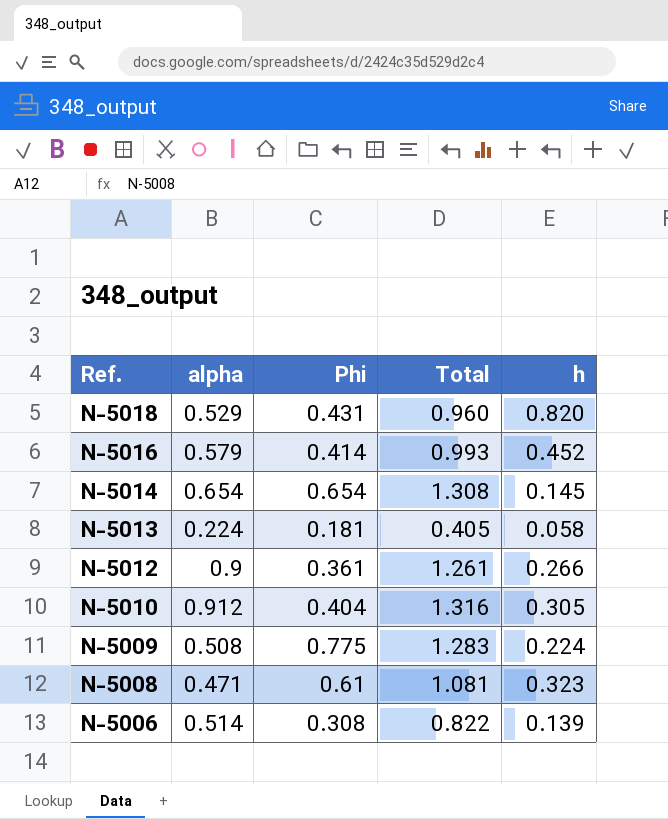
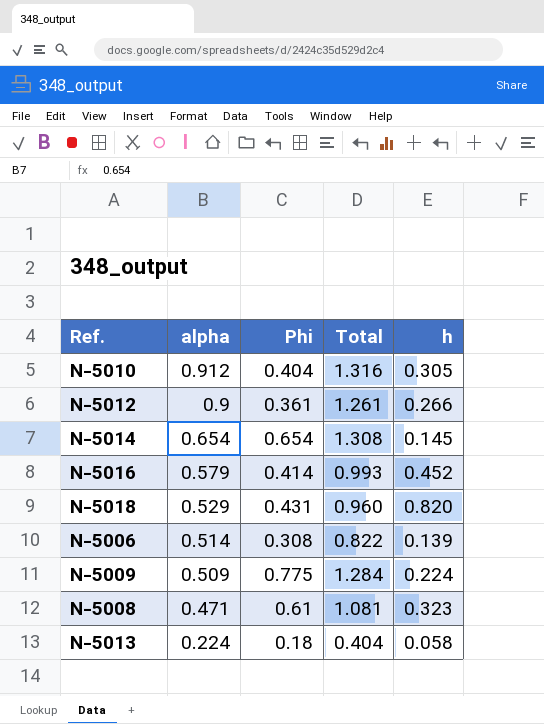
row order: Ref. descending -> alpha descending
N-5009 | alpha: 0.508 -> 0.509
N-5009 | Total: 1.283 -> 1.284
N-5013 | Phi: 0.181 -> 0.18
N-5013 | Total: 0.405 -> 0.404

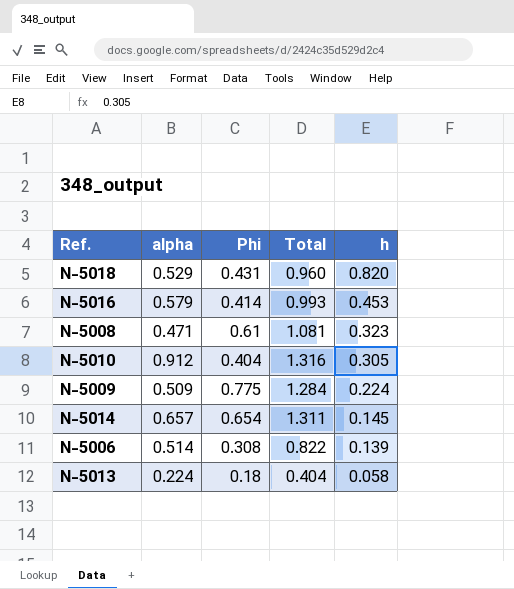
row order: alpha descending -> h descending
row N-5012: 0.9 | 0.361 | 1.261 | 0.266 -> none
N-5016 | h: 0.452 -> 0.453
N-5014 | alpha: 0.654 -> 0.657
N-5014 | Total: 1.308 -> 1.311

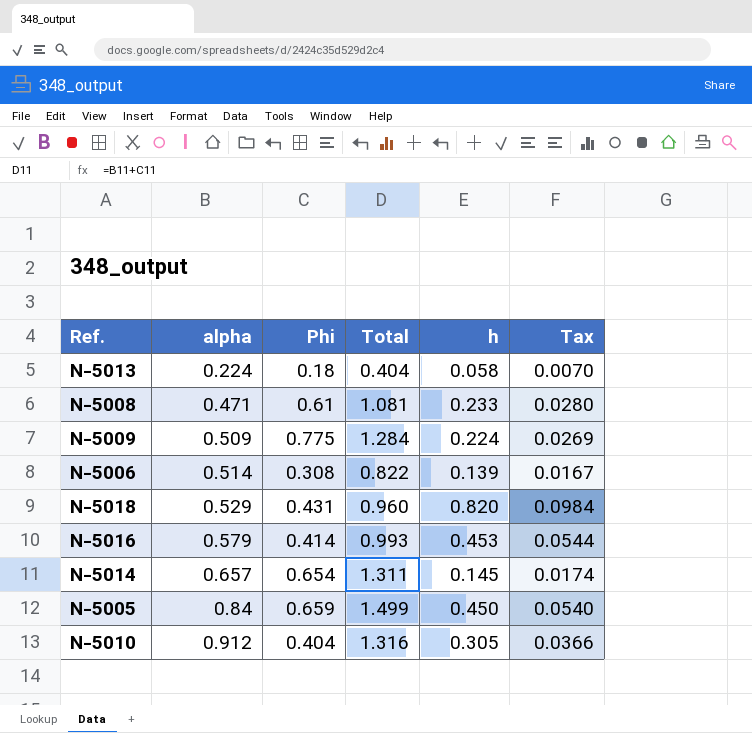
row order: h descending -> alpha ascending
column Tax | formula: none -> [h] * 0.12
N-5008 | h: 0.323 -> 0.233
row N-5005: none -> 0.84 | 0.659 | 1.499 | 0.450 | 0.0540

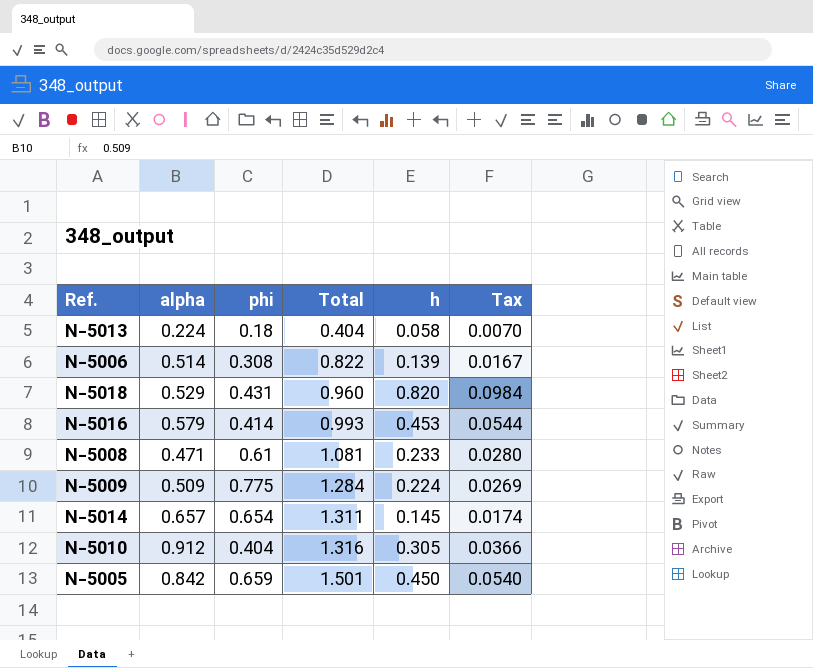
row order: alpha ascending -> Total ascending
column name: Phi -> phi
N-5005 | alpha: 0.84 -> 0.842
N-5005 | Total: 1.499 -> 1.501

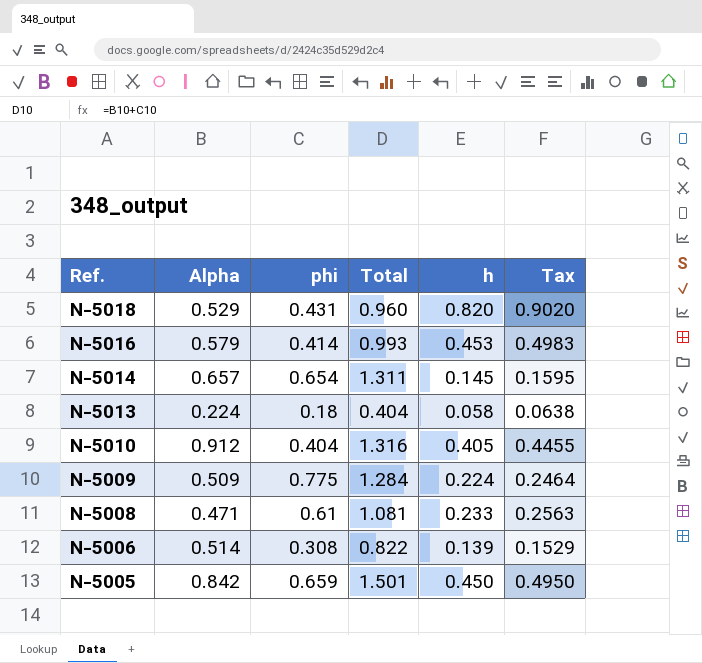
row order: Total ascending -> Ref. descending
column name: alpha -> Alpha
column Tax | formula: [h] * 0.12 -> [h] * 1.1
N-5010 | h: 0.305 -> 0.405

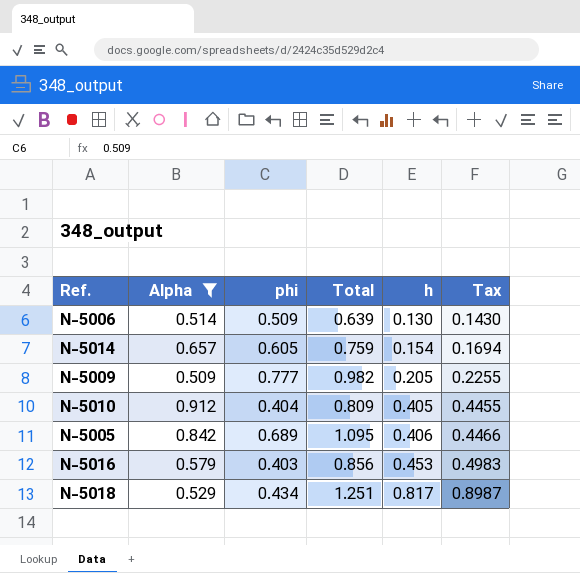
filter: none -> Alpha >= 0.509
row order: Ref. descending -> h ascending
column Total | formula: [Alpha] + [phi] -> [phi] + [h]
N-5006 | phi: 0.308 -> 0.509
N-5006 | h: 0.139 -> 0.130
N-5006 | Tax: 0.1529 -> 0.1430
N-5014 | phi: 0.654 -> 0.605
N-5014 | h: 0.145 -> 0.154
N-5014 | Tax: 0.1595 -> 0.1694
N-5009 | phi: 0.775 -> 0.777
N-5009 | h: 0.224 -> 0.205
N-5009 | Tax: 0.2464 -> 0.2255
N-5005 | phi: 0.659 -> 0.689
N-5005 | h: 0.450 -> 0.406
N-5005 | Tax: 0.4950 -> 0.4466
N-5016 | phi: 0.414 -> 0.403
N-5018 | phi: 0.431 -> 0.434
N-5018 | h: 0.820 -> 0.817
N-5018 | Tax: 0.9020 -> 0.8987

